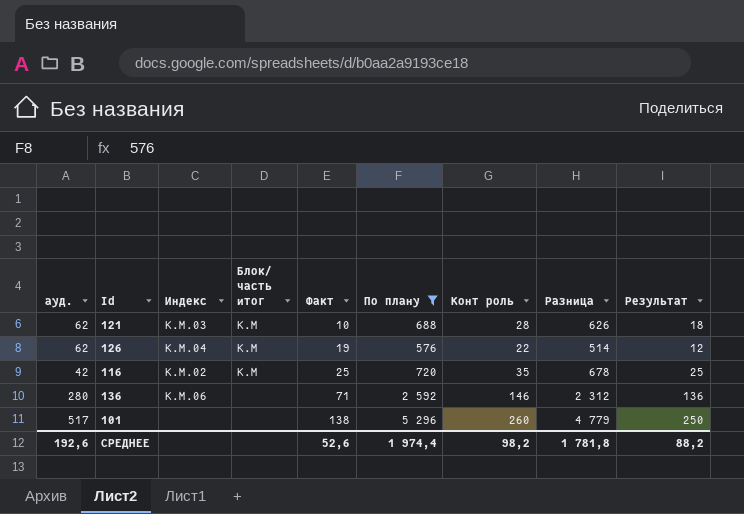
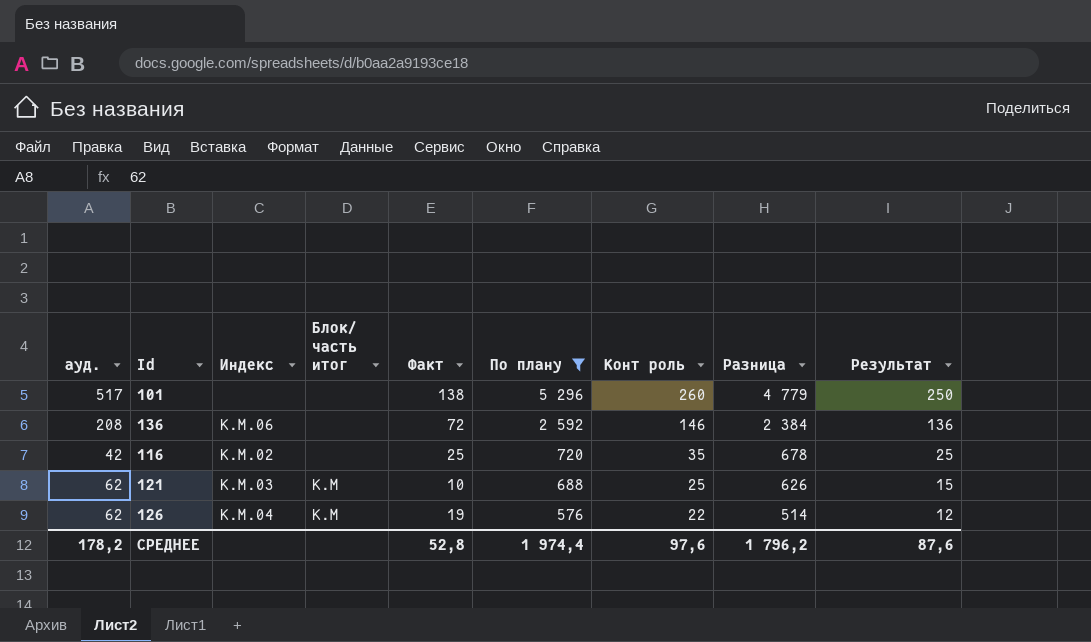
row order: Факт ascending -> По плану descending
136 | ауд.: 280 -> 208
136 | Факт: 71 -> 72
136 | Разница: 2 312 -> 2 384
116 | Блок/ часть итог: К.М -> none
121 | Конт роль: 28 -> 25
121 | Результат: 18 -> 15
СРЕДНЕЕ | ауд.: 192,6 -> 178,2
СРЕДНЕЕ | Факт: 52,6 -> 52,8
СРЕДНЕЕ | Конт роль: 98,2 -> 97,6
СРЕДНЕЕ | Разница: 1 781,8 -> 1 796,2
СРЕДНЕЕ | Результат: 88,2 -> 87,6

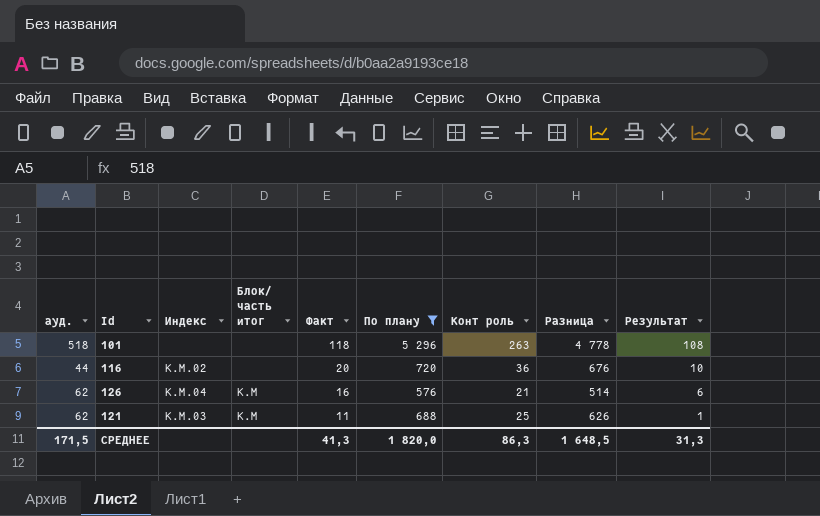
row order: По плану descending -> Факт descending
column Результат | formula: [Конт роль] - 10 -> [Факт] - 10
row 136: 208 | К.М.06 | none | 72 | 2 592 | 146 | 2 384 | 136 -> none
101 | ауд.: 517 -> 518
101 | Факт: 138 -> 118
101 | Конт роль: 260 -> 263
101 | Разница: 4 779 -> 4 778
116 | ауд.: 42 -> 44
116 | Факт: 25 -> 20
116 | Конт роль: 35 -> 36
116 | Разница: 678 -> 676
126 | Факт: 19 -> 16
126 | Конт роль: 22 -> 21
121 | Факт: 10 -> 11
СРЕДНЕЕ | ауд.: 178,2 -> 171,5
СРЕДНЕЕ | Факт: 52,8 -> 41,3
СРЕДНЕЕ | По плану: 1 974,4 -> 1 820,0
СРЕДНЕЕ | Конт роль: 97,6 -> 86,3
СРЕДНЕЕ | Разница: 1 796,2 -> 1 648,5
СРЕДНЕЕ | Результат: 87,6 -> 31,3

